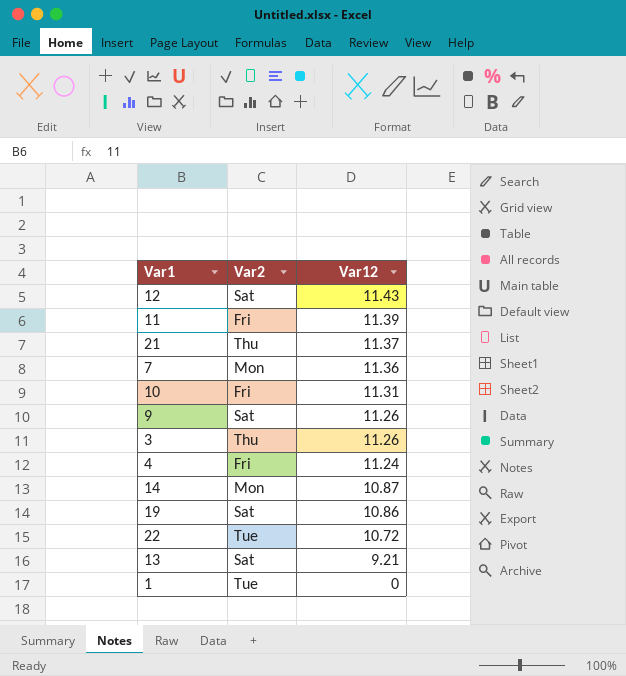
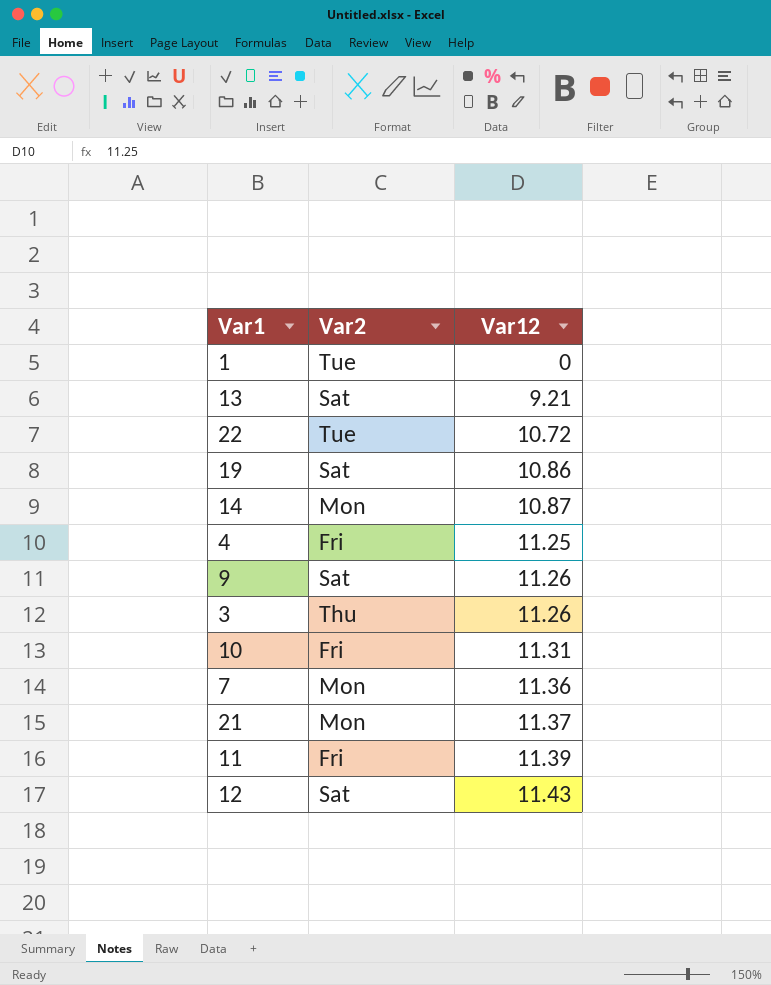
row order: Var12 descending -> Var12 ascending
4 | Var12: 11.24 -> 11.25
21 | Var2: Thu -> Mon

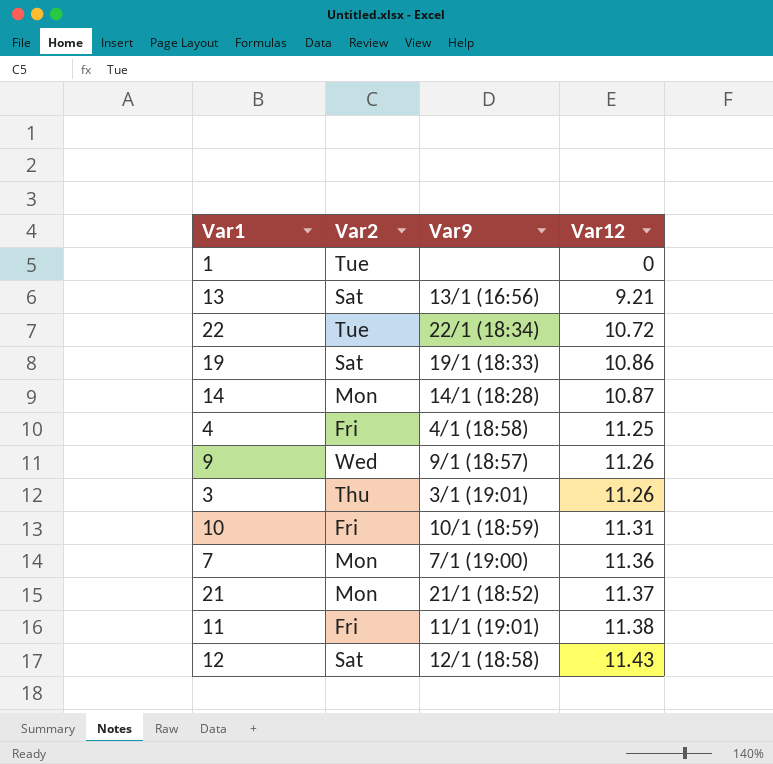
column Var9 | position: none -> 3
9 | Var2: Sat -> Wed
11 | Var12: 11.39 -> 11.38

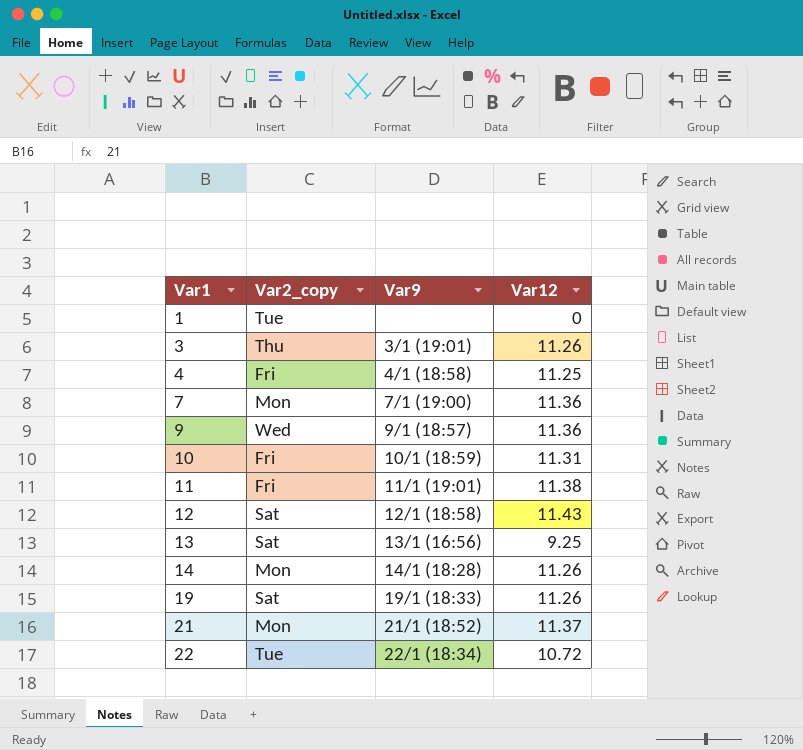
row order: Var12 ascending -> Var1 ascending
column name: Var2 -> Var2_copy
9 | Var12: 11.26 -> 11.36
13 | Var12: 9.21 -> 9.25
14 | Var12: 10.87 -> 11.26
19 | Var12: 10.86 -> 11.26

